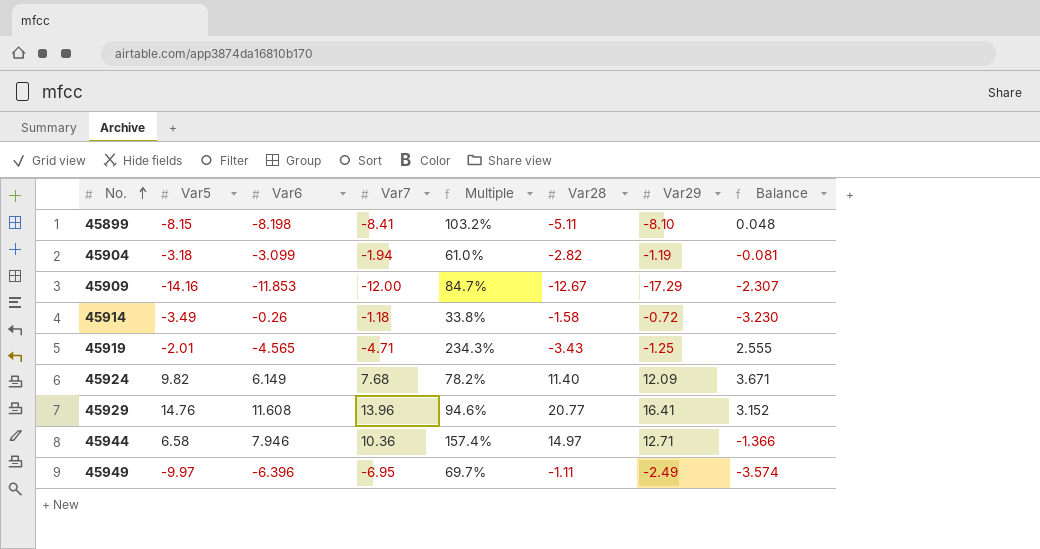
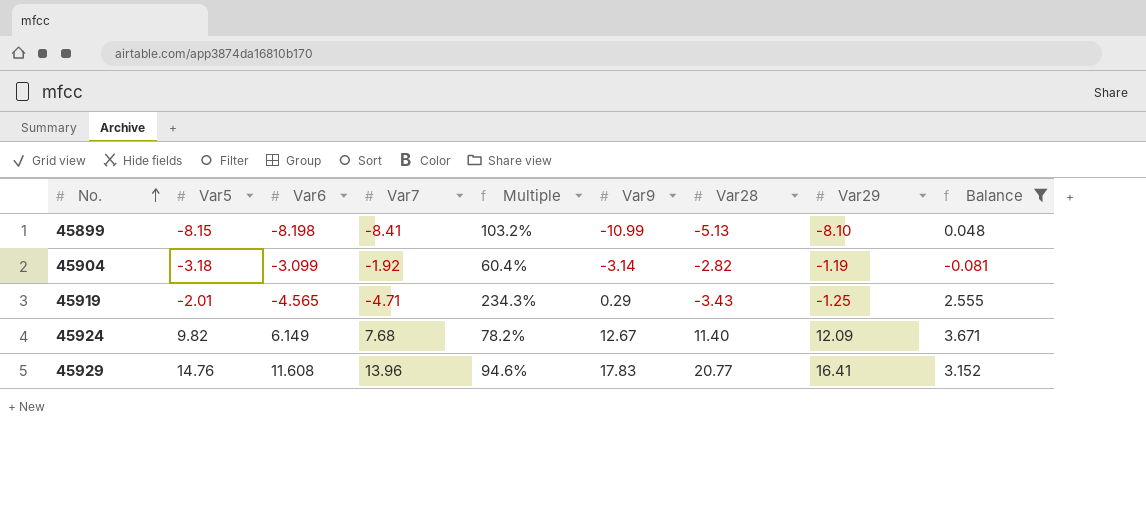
filter: none -> Balance >= -0.081
column Var9 | position: none -> 6
45899 | Var28: -5.11 -> -5.13
45904 | Var7: -1.94 -> -1.92
45904 | Multiple: 61.0% -> 60.4%

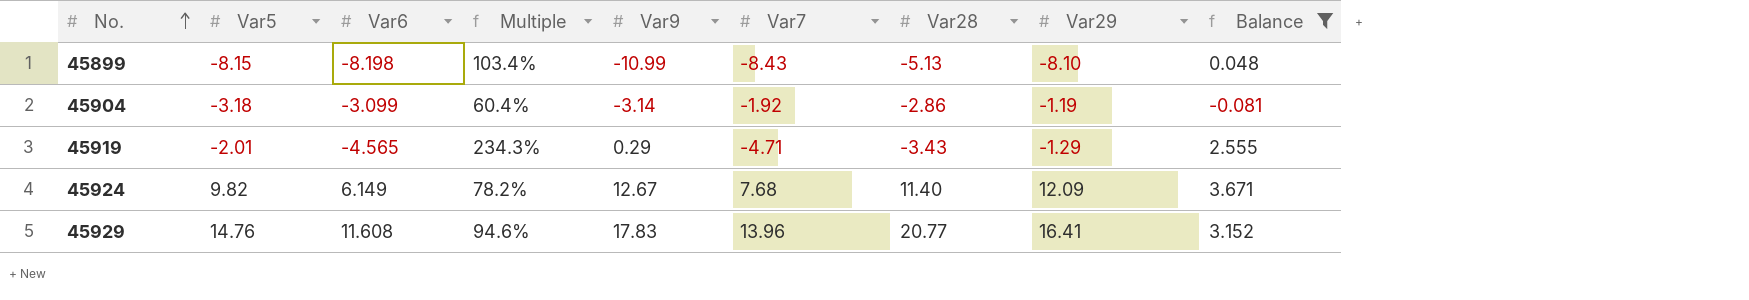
column Var7 | position: 4 -> 6
45899 | Multiple: 103.2% -> 103.4%
45899 | Var7: -8.41 -> -8.43
45904 | Var28: -2.82 -> -2.86
45919 | Var29: -1.25 -> -1.29

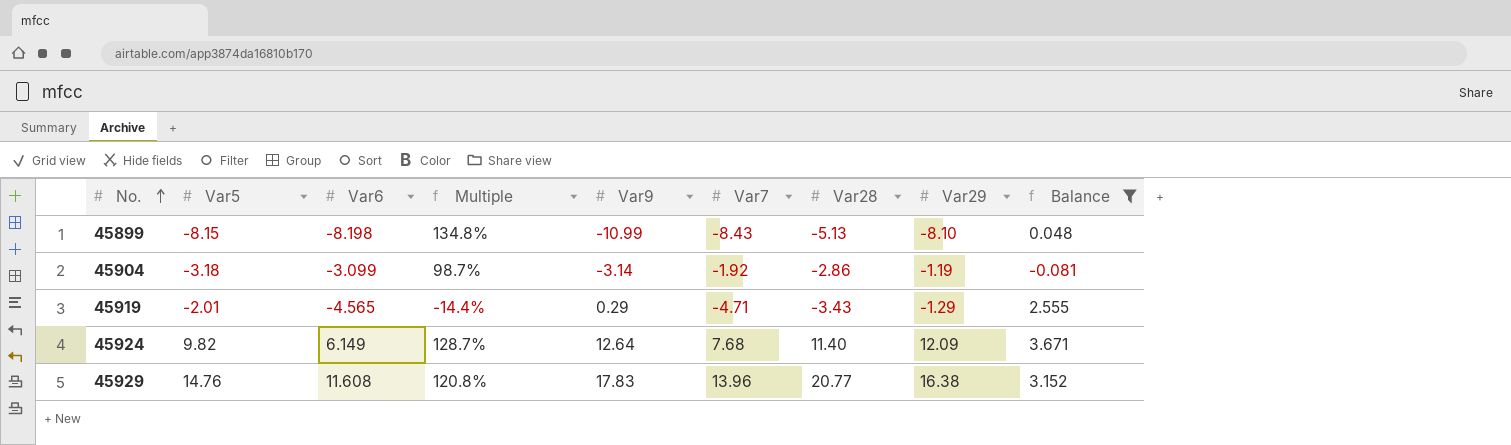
column Multiple | formula: [Var7] / [Var5] -> [Var9] / [Var5]
45924 | Var9: 12.67 -> 12.64
45929 | Var29: 16.41 -> 16.38

